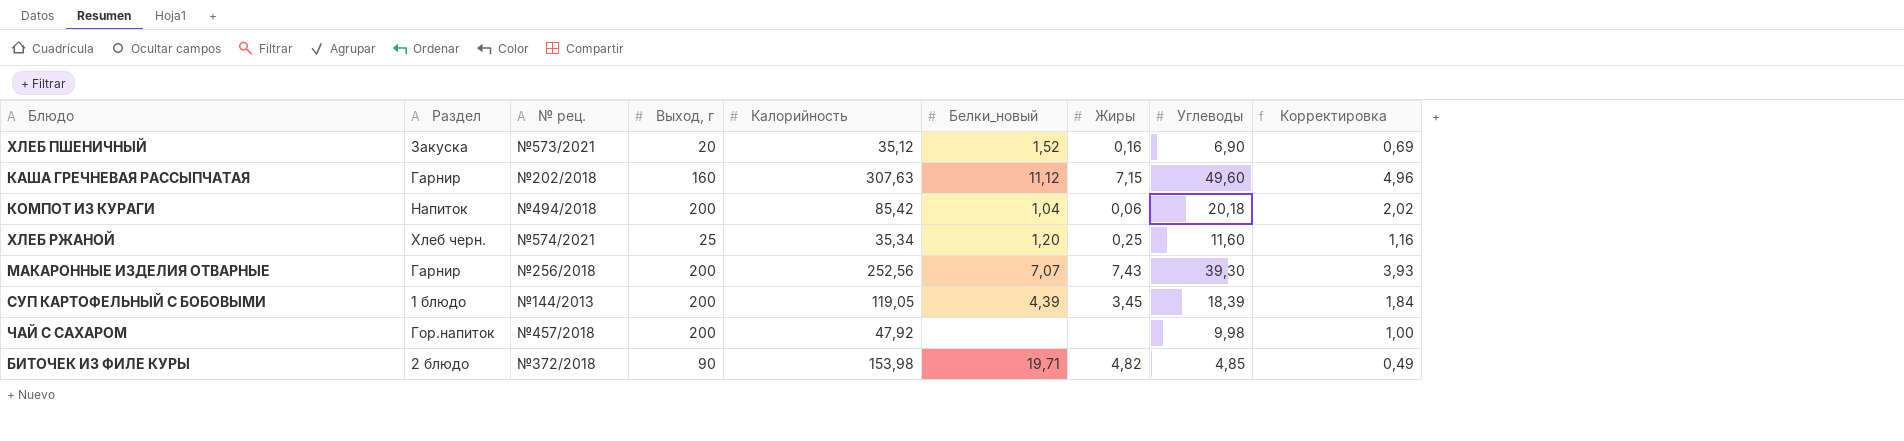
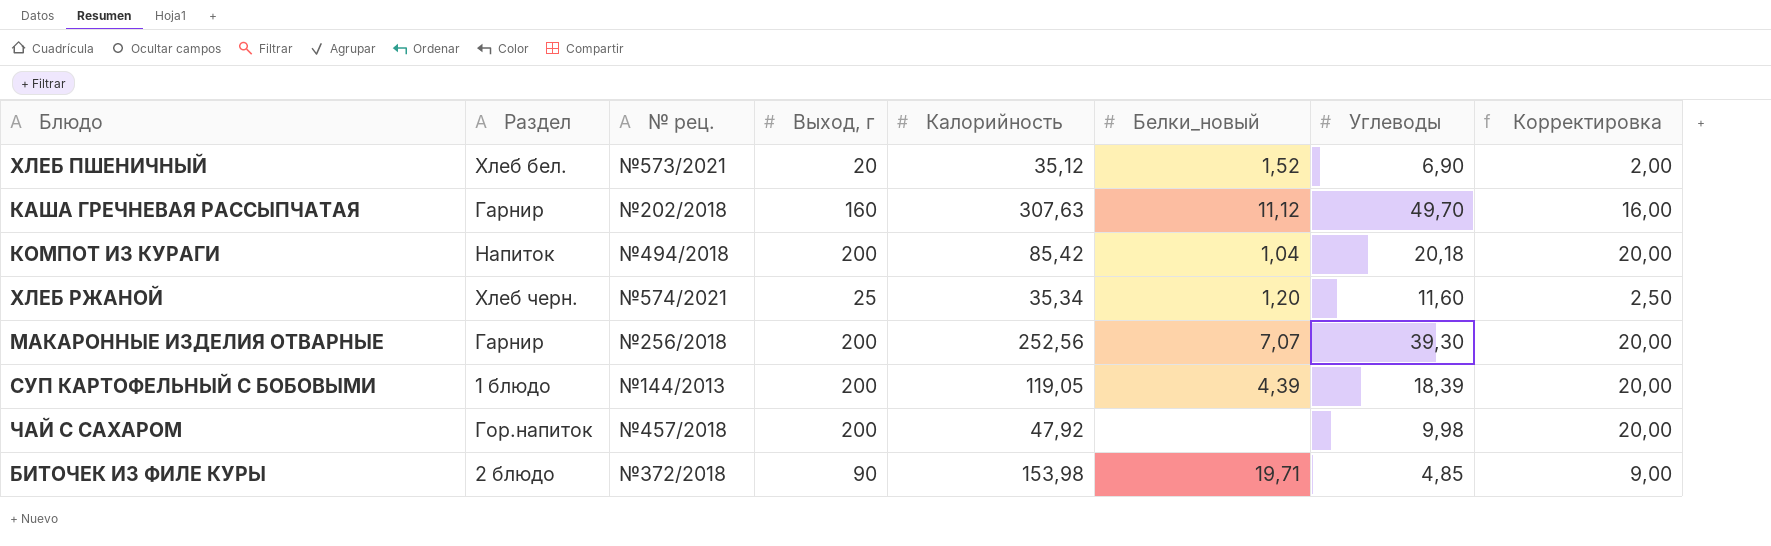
column Жиры | position: 7 -> none
column Корректировка | formula: [Углеводы] * 0,1 -> [Выход, г] * 0,1
ХЛЕБ ПШЕНИЧНЫЙ | Раздел: Закуска -> Хлеб бел.
КАША ГРЕЧНЕВАЯ РАССЫПЧАТАЯ | Углеводы: 49,60 -> 49,70

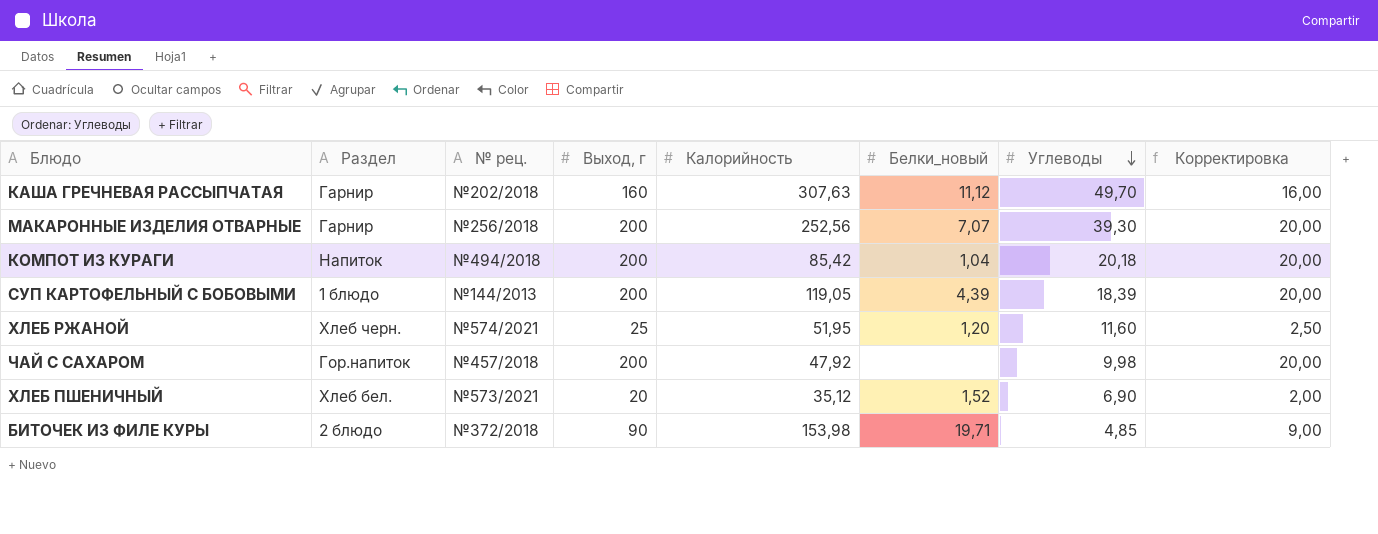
row order: none -> Углеводы descending
ХЛЕБ РЖАНОЙ | Калорийность: 35,34 -> 51,95

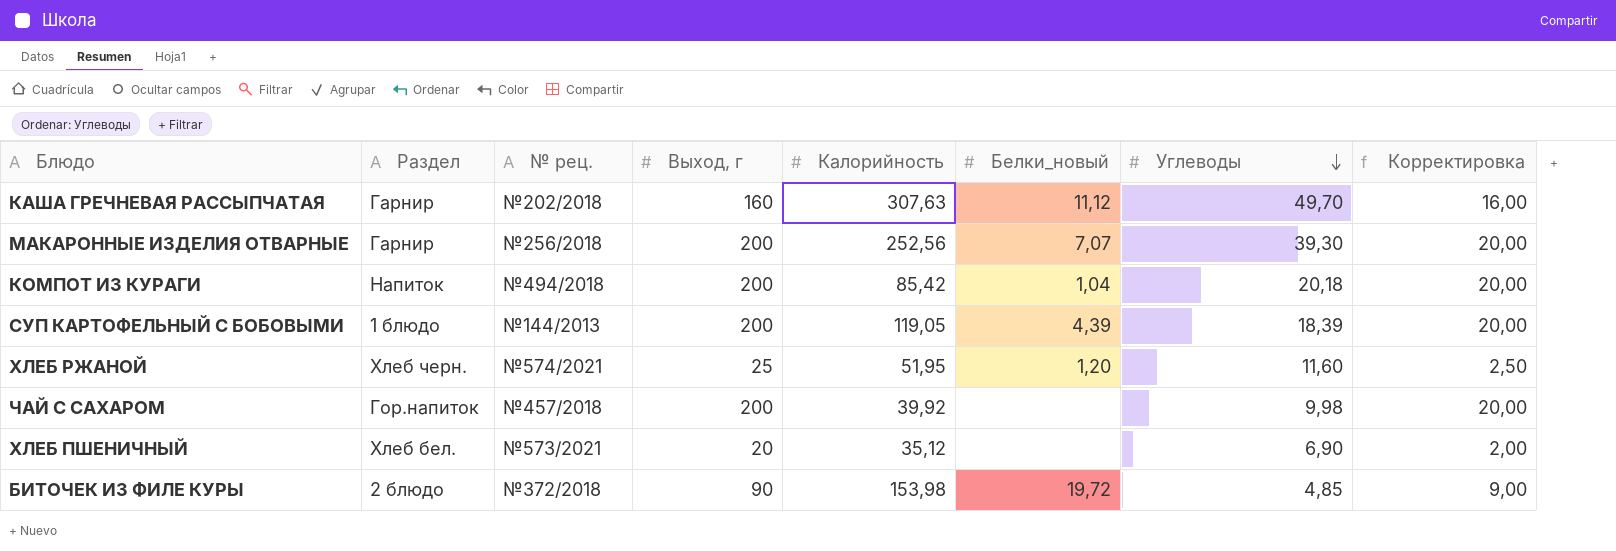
ЧАЙ С САХАРОМ | Калорийность: 47,92 -> 39,92
ХЛЕБ ПШЕНИЧНЫЙ | Белки_новый: 1,52 -> none
БИТОЧЕК ИЗ ФИЛЕ КУРЫ | Белки_новый: 19,71 -> 19,72

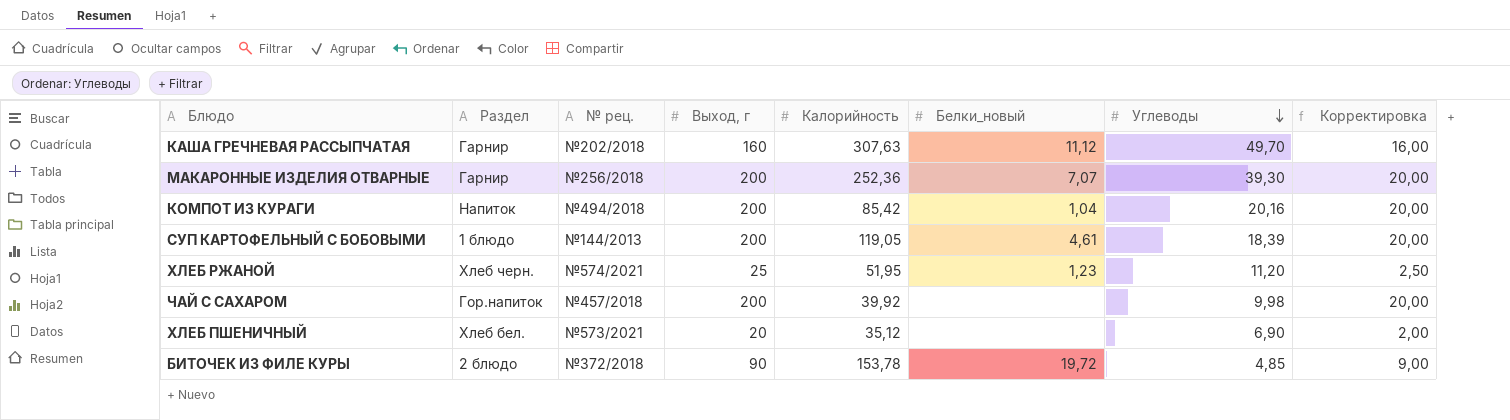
МАКАРОННЫЕ ИЗДЕЛИЯ ОТВАРНЫЕ | Калорийность: 252,56 -> 252,36
КОМПОТ ИЗ КУРАГИ | Углеводы: 20,18 -> 20,16
СУП КАРТОФЕЛЬНЫЙ С БОБОВЫМИ | Белки_новый: 4,39 -> 4,61
ХЛЕБ РЖАНОЙ | Белки_новый: 1,20 -> 1,23
ХЛЕБ РЖАНОЙ | Углеводы: 11,60 -> 11,20
БИТОЧЕК ИЗ ФИЛЕ КУРЫ | Калорийность: 153,98 -> 153,78

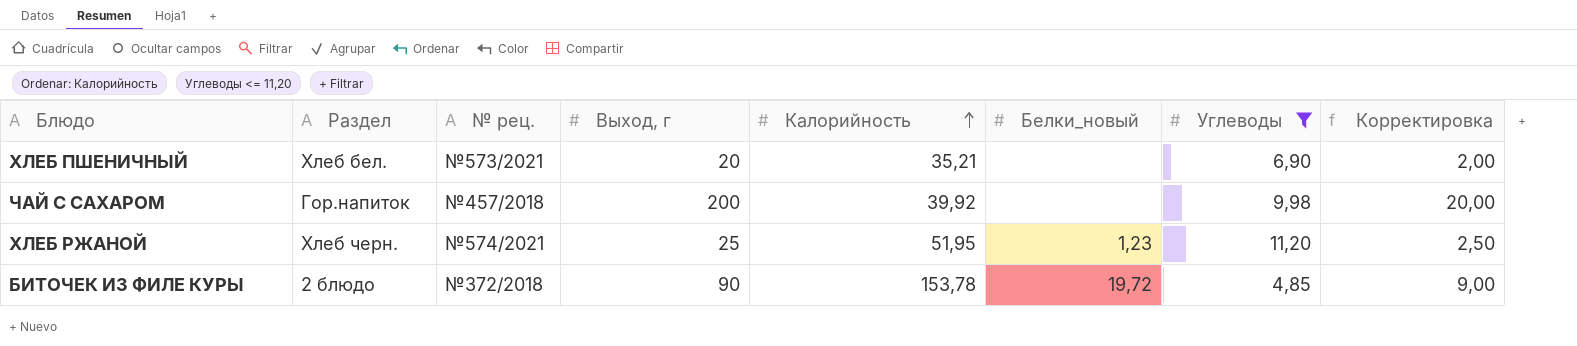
filter: none -> Углеводы <= 11,20
row order: Углеводы descending -> Калорийность ascending
ХЛЕБ ПШЕНИЧНЫЙ | Калорийность: 35,12 -> 35,21

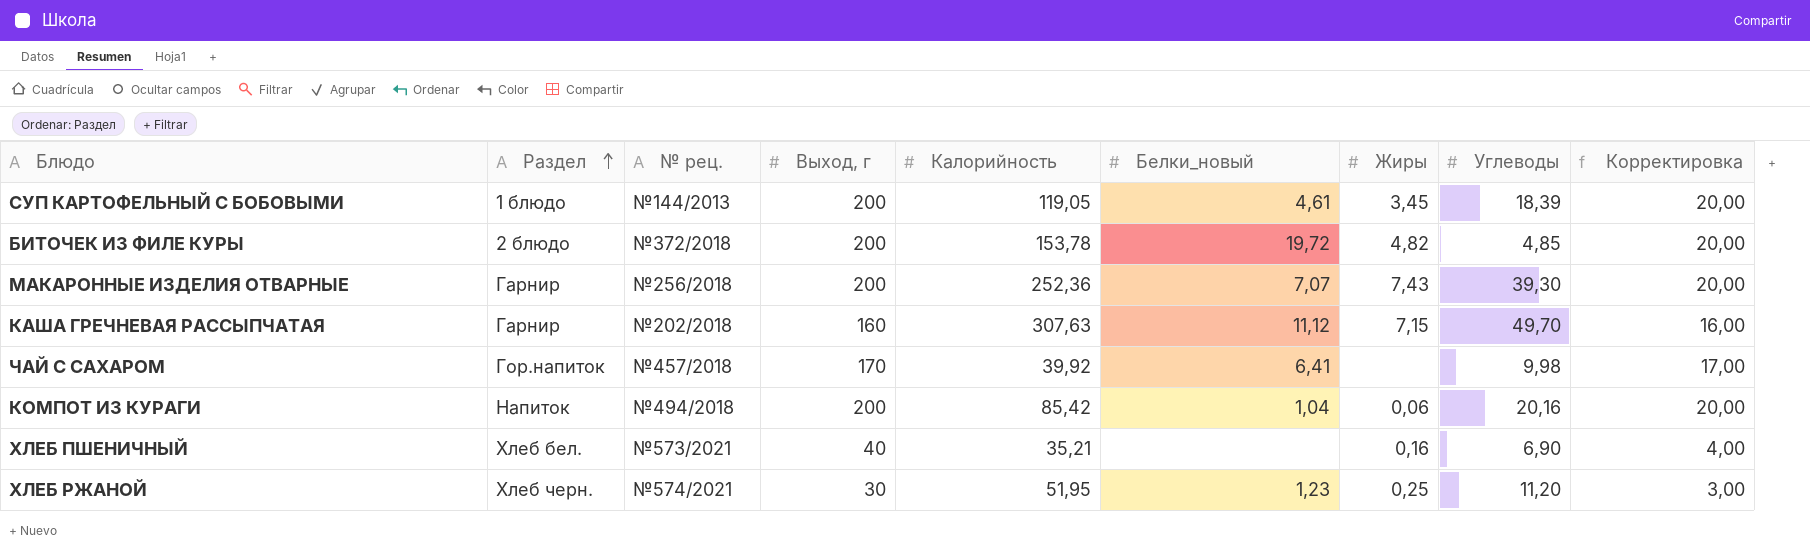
filter: Углеводы <= 11,20 -> none
row order: Калорийность ascending -> Раздел ascending
column Жиры | position: none -> 7
БИТОЧЕК ИЗ ФИЛЕ КУРЫ | Выход, г: 90 -> 200
БИТОЧЕК ИЗ ФИЛЕ КУРЫ | Корректировка: 9,00 -> 20,00
ЧАЙ С САХАРОМ | Выход, г: 200 -> 170
ЧАЙ С САХАРОМ | Белки_новый: none -> 6,41
ЧАЙ С САХАРОМ | Корректировка: 20,00 -> 17,00
ХЛЕБ ПШЕНИЧНЫЙ | Выход, г: 20 -> 40
ХЛЕБ ПШЕНИЧНЫЙ | Корректировка: 2,00 -> 4,00
ХЛЕБ РЖАНОЙ | Выход, г: 25 -> 30
ХЛЕБ РЖАНОЙ | Корректировка: 2,50 -> 3,00

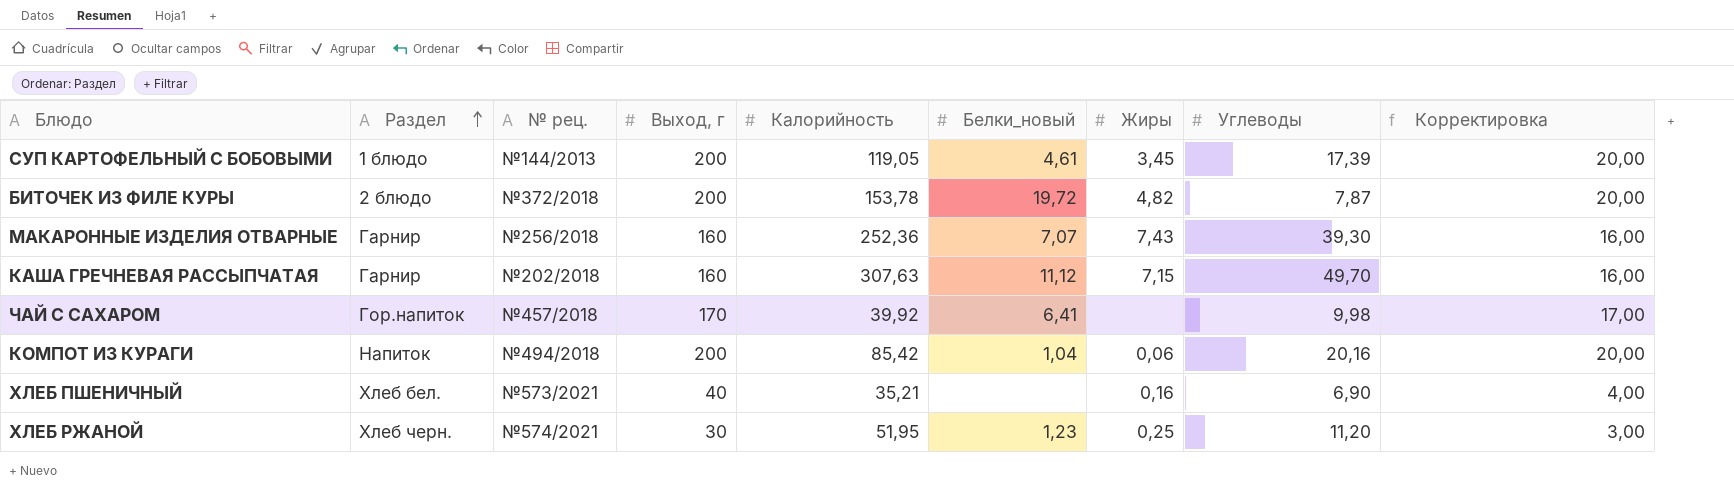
СУП КАРТОФЕЛЬНЫЙ С БОБОВЫМИ | Углеводы: 18,39 -> 17,39
БИТОЧЕК ИЗ ФИЛЕ КУРЫ | Углеводы: 4,85 -> 7,87
МАКАРОННЫЕ ИЗДЕЛИЯ ОТВАРНЫЕ | Выход, г: 200 -> 160
МАКАРОННЫЕ ИЗДЕЛИЯ ОТВАРНЫЕ | Корректировка: 20,00 -> 16,00

